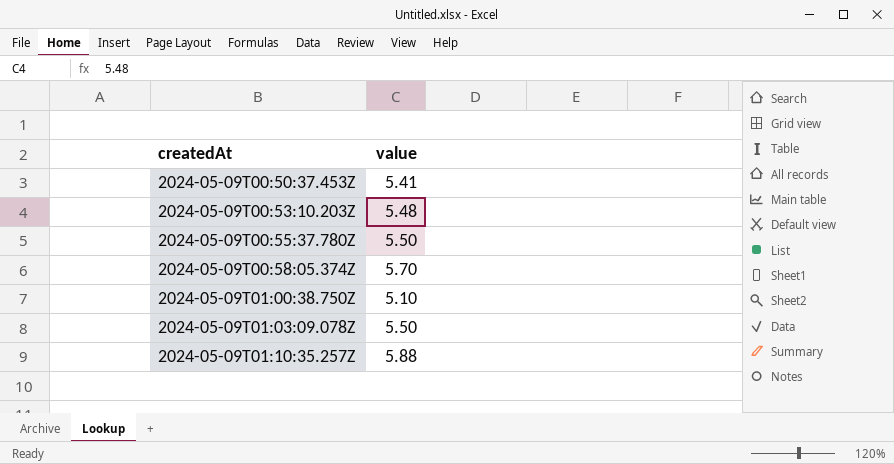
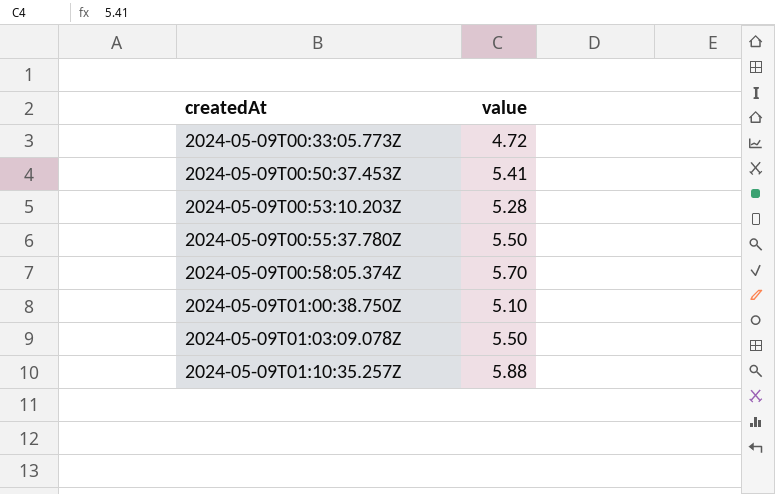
row 2024-05-09T00:33:05.773Z: none -> 4.72
2024-05-09T00:53:10.203Z | value: 5.48 -> 5.28

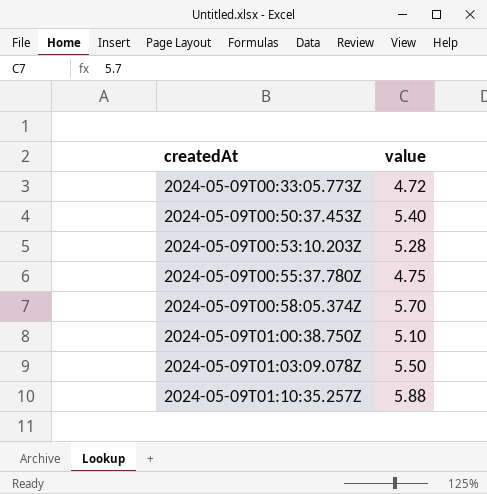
2024-05-09T00:50:37.453Z | value: 5.41 -> 5.40
2024-05-09T00:55:37.780Z | value: 5.50 -> 4.75

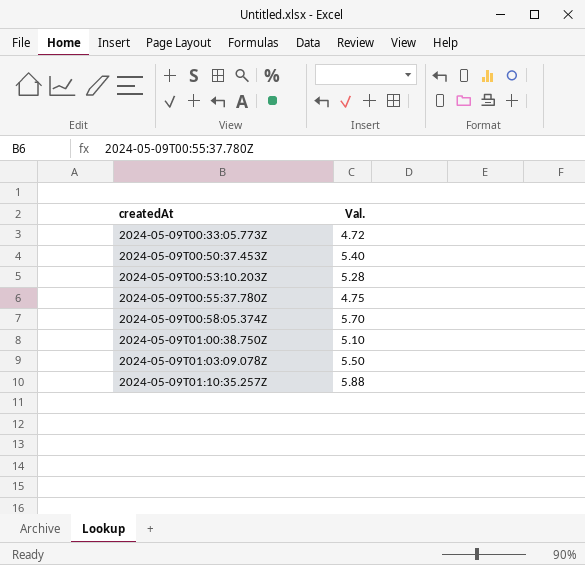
column name: value -> Val.

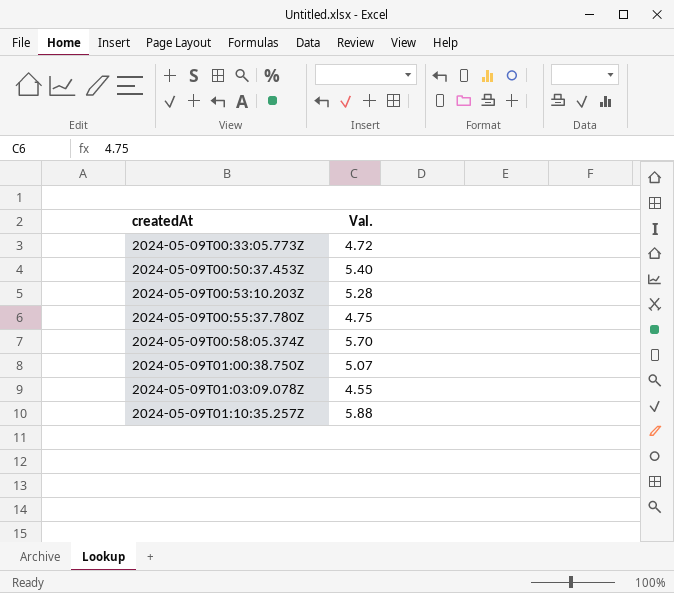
2024-05-09T01:00:38.750Z | Val.: 5.10 -> 5.07
2024-05-09T01:03:09.078Z | Val.: 5.50 -> 4.55

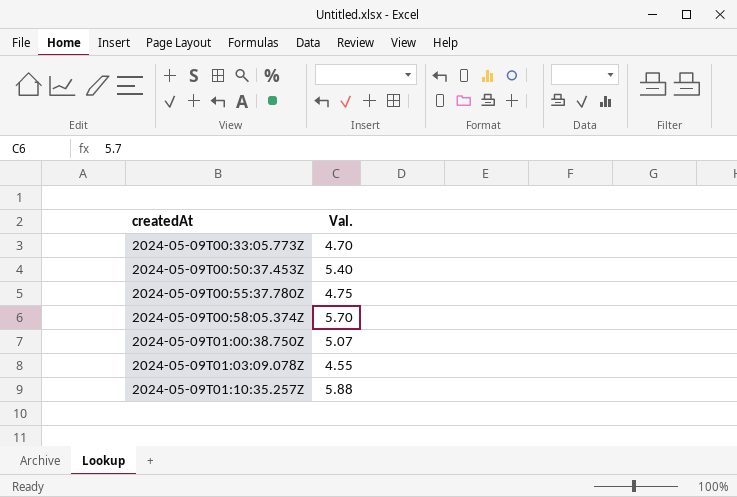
row 2024-05-09T00:53:10.203Z: 5.28 -> none
2024-05-09T00:33:05.773Z | Val.: 4.72 -> 4.70

